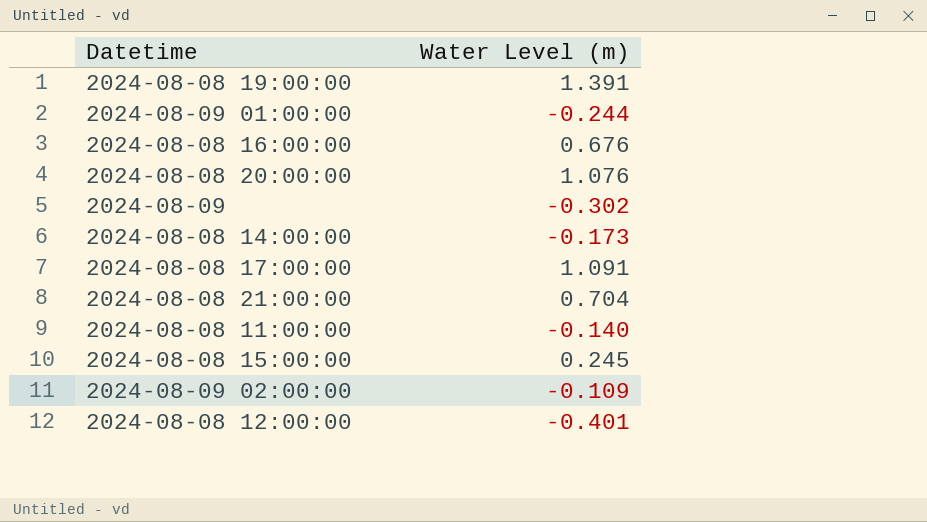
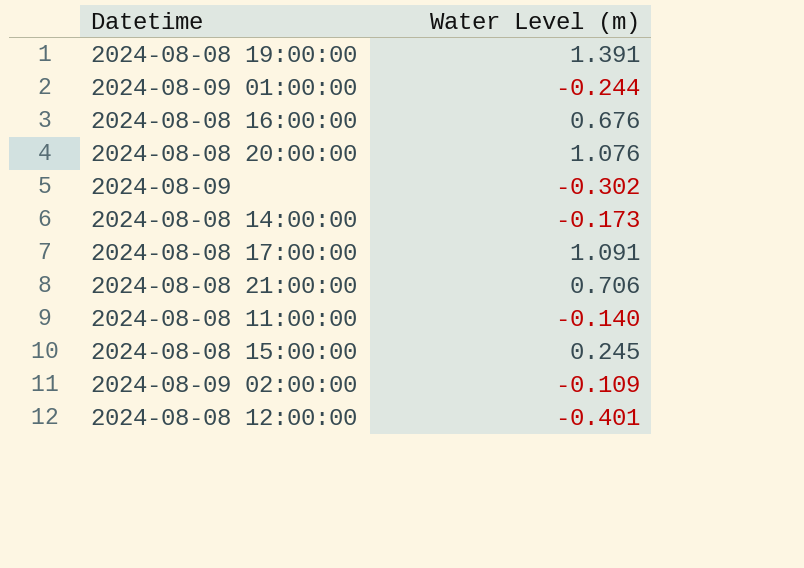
2024-08-08 21:00:00 | Water Level (m): 0.704 -> 0.706

